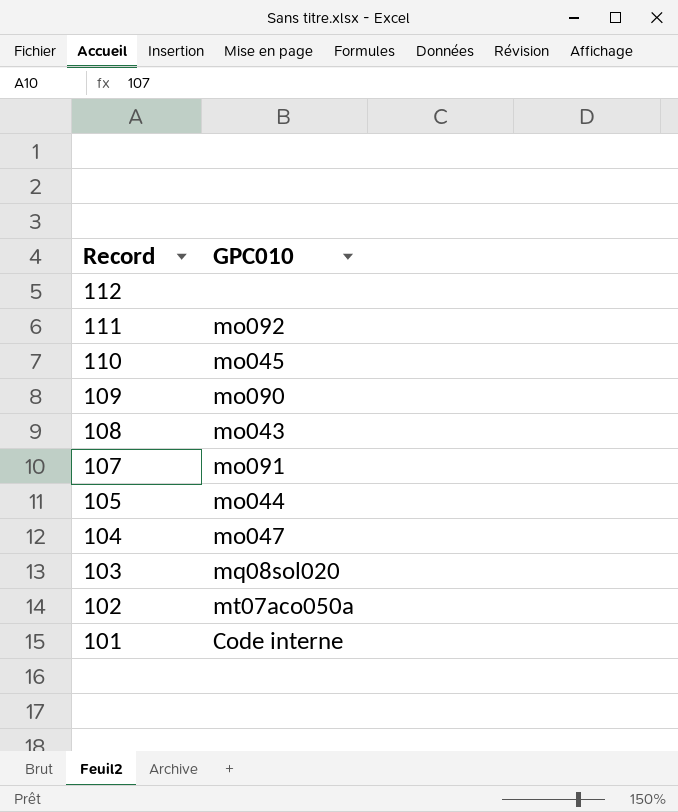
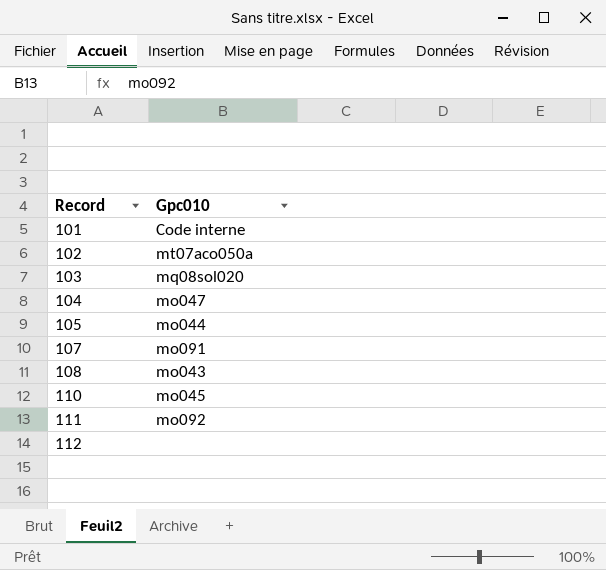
row order: Record descending -> Record ascending
column name: GPC010 -> Gpc010
row 109: mo090 -> none

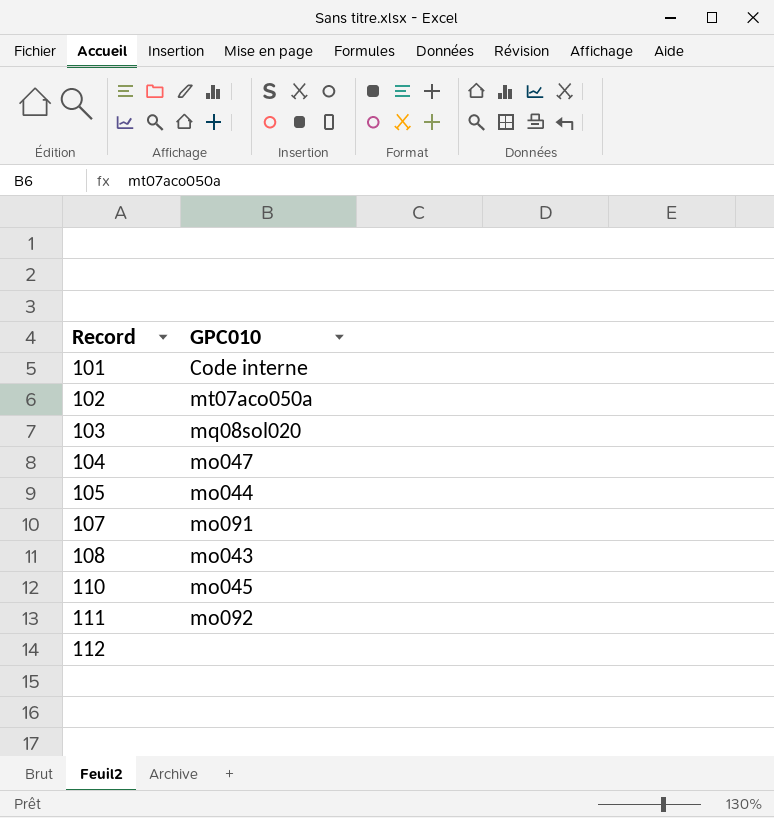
column name: Gpc010 -> GPC010

